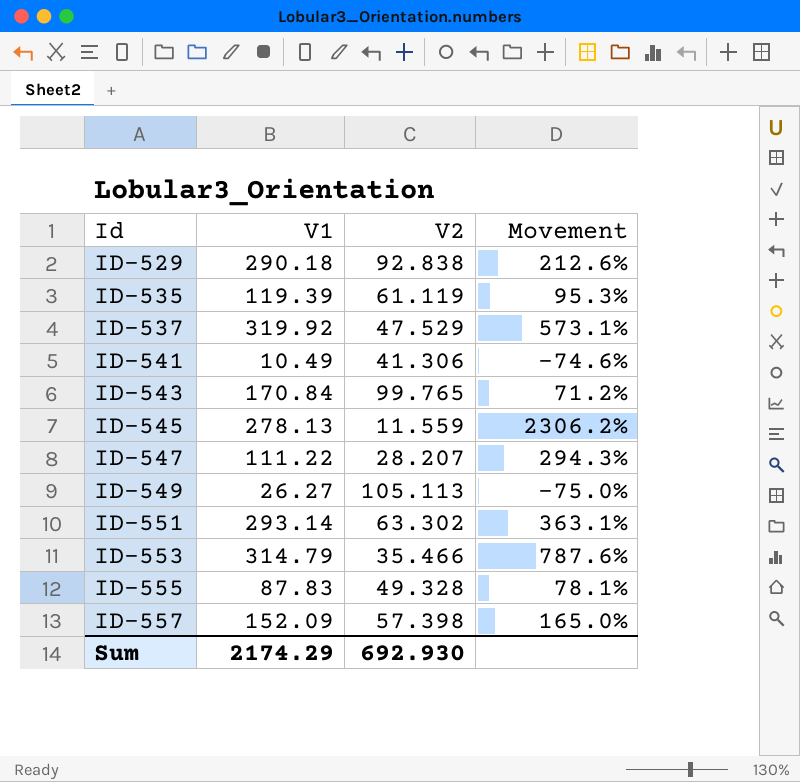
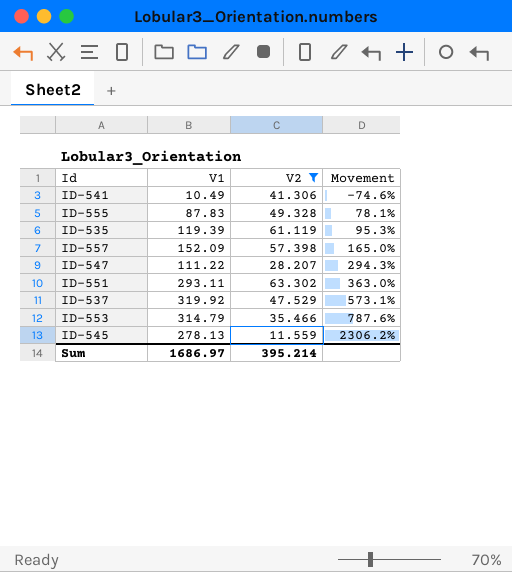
filter: none -> V2 <= 63.302
row order: Id ascending -> Movement ascending
ID-551 | V1: 293.14 -> 293.11
ID-551 | Movement: 363.1% -> 363.0%
Sum | V1: 2174.29 -> 1686.97
Sum | V2: 692.930 -> 395.214

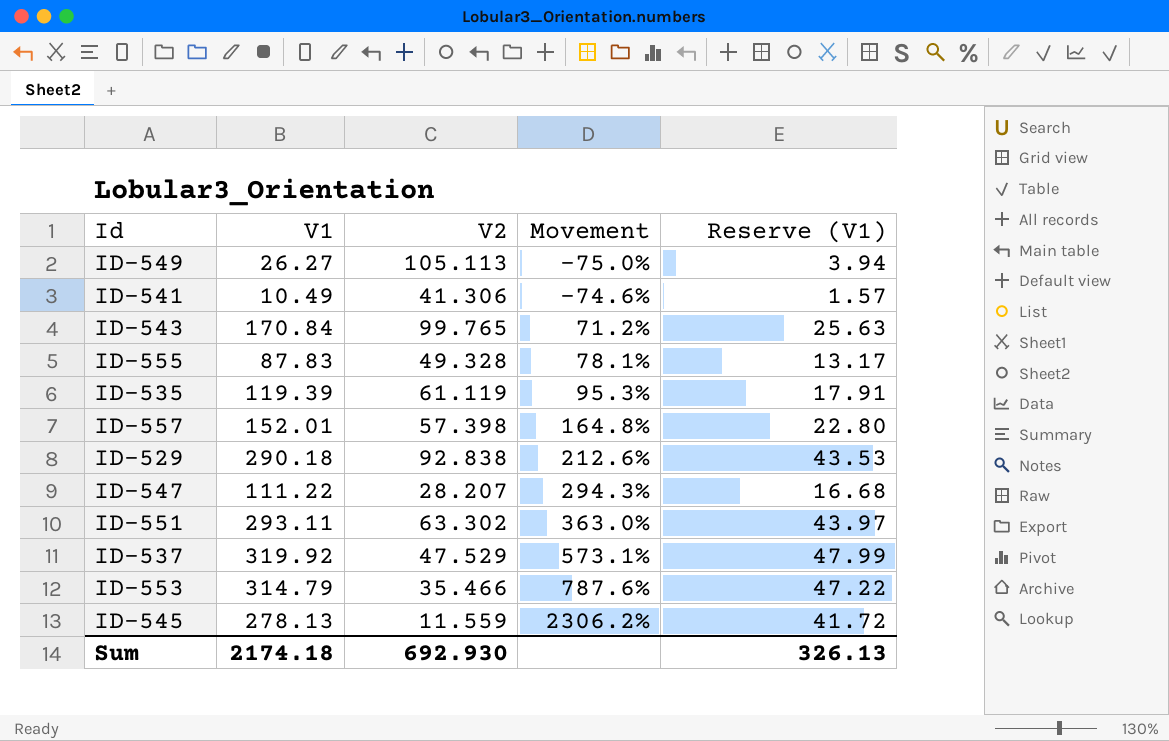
filter: V2 <= 63.302 -> none
column Reserve (V1) | formula: none -> [V1] * 0.15
ID-557 | V1: 152.09 -> 152.01
ID-557 | Movement: 165.0% -> 164.8%
Sum | V1: 1686.97 -> 2174.18
Sum | V2: 395.214 -> 692.930

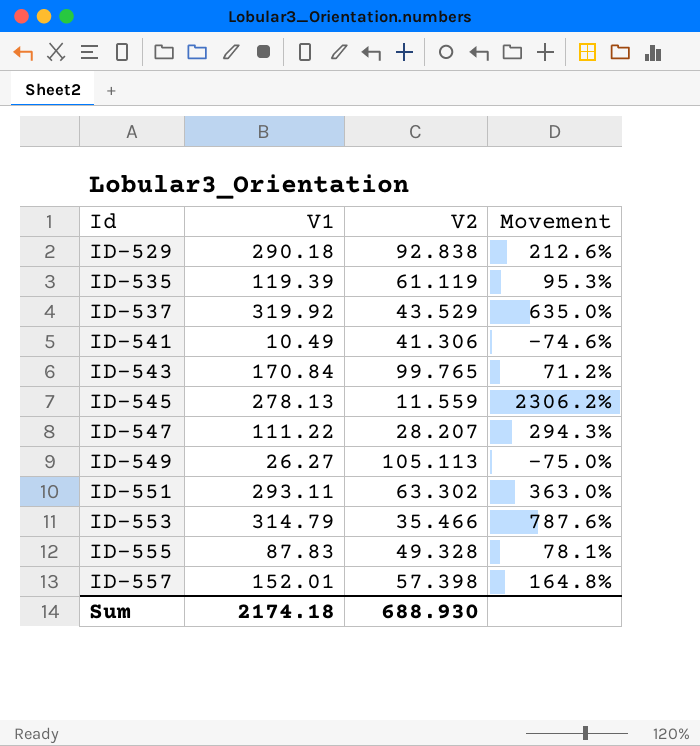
row order: Movement ascending -> Id ascending
column Reserve (V1) | formula: [V1] * 0.15 -> none
ID-537 | V2: 47.529 -> 43.529
ID-537 | Movement: 573.1% -> 635.0%
Sum | V2: 692.930 -> 688.930

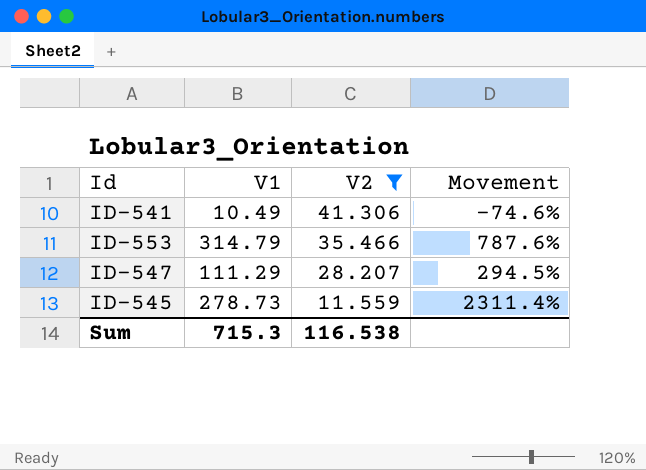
filter: none -> V2 <= 41.306
row order: Id ascending -> V2 descending
ID-547 | V1: 111.22 -> 111.29
ID-547 | Movement: 294.3% -> 294.5%
ID-545 | V1: 278.13 -> 278.73
ID-545 | Movement: 2306.2% -> 2311.4%
Sum | V1: 2174.18 -> 715.3
Sum | V2: 688.930 -> 116.538

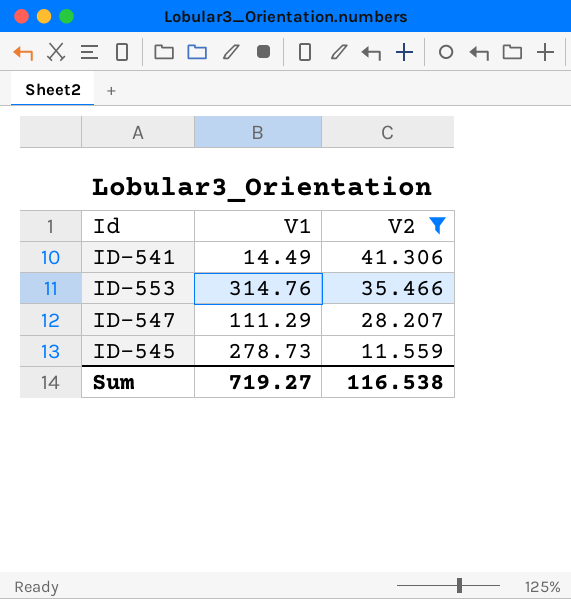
column Movement | formula: ([V1] - [V2]) / [V2] -> none
ID-541 | V1: 10.49 -> 14.49
ID-553 | V1: 314.79 -> 314.76
Sum | V1: 715.3 -> 719.27

